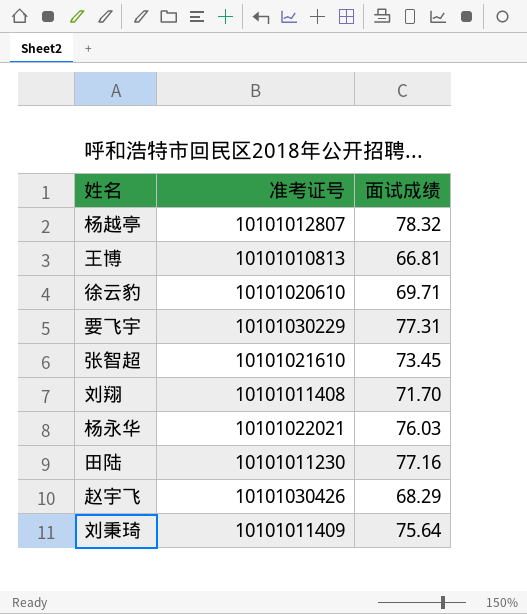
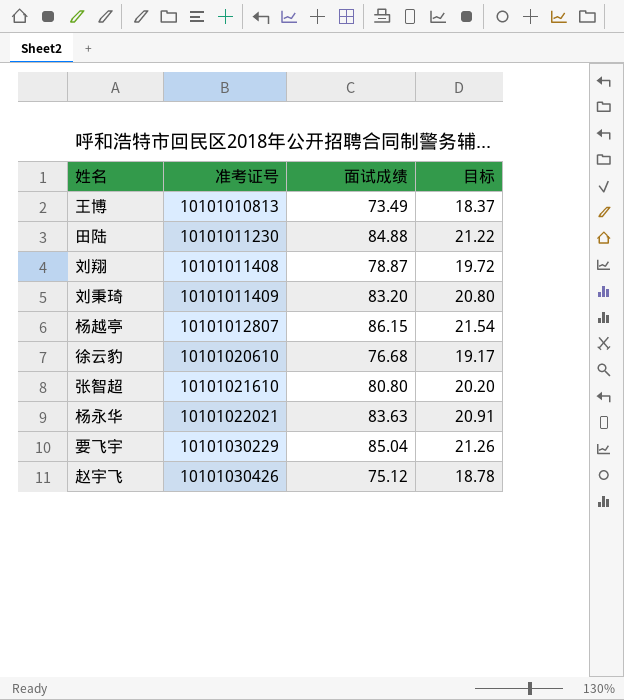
row order: none -> 准考证号 ascending
column 目标 | formula: none -> [面试成绩] * 0.25
王博 | 面试成绩: 66.81 -> 73.49
田陆 | 面试成绩: 77.16 -> 84.88
刘翔 | 面试成绩: 71.70 -> 78.87
刘秉琦 | 面试成绩: 75.64 -> 83.20
杨越亭 | 面试成绩: 78.32 -> 86.15
徐云豹 | 面试成绩: 69.71 -> 76.68
张智超 | 面试成绩: 73.45 -> 80.80
杨永华 | 面试成绩: 76.03 -> 83.63
要飞宇 | 面试成绩: 77.31 -> 85.04
赵宇飞 | 面试成绩: 68.29 -> 75.12

